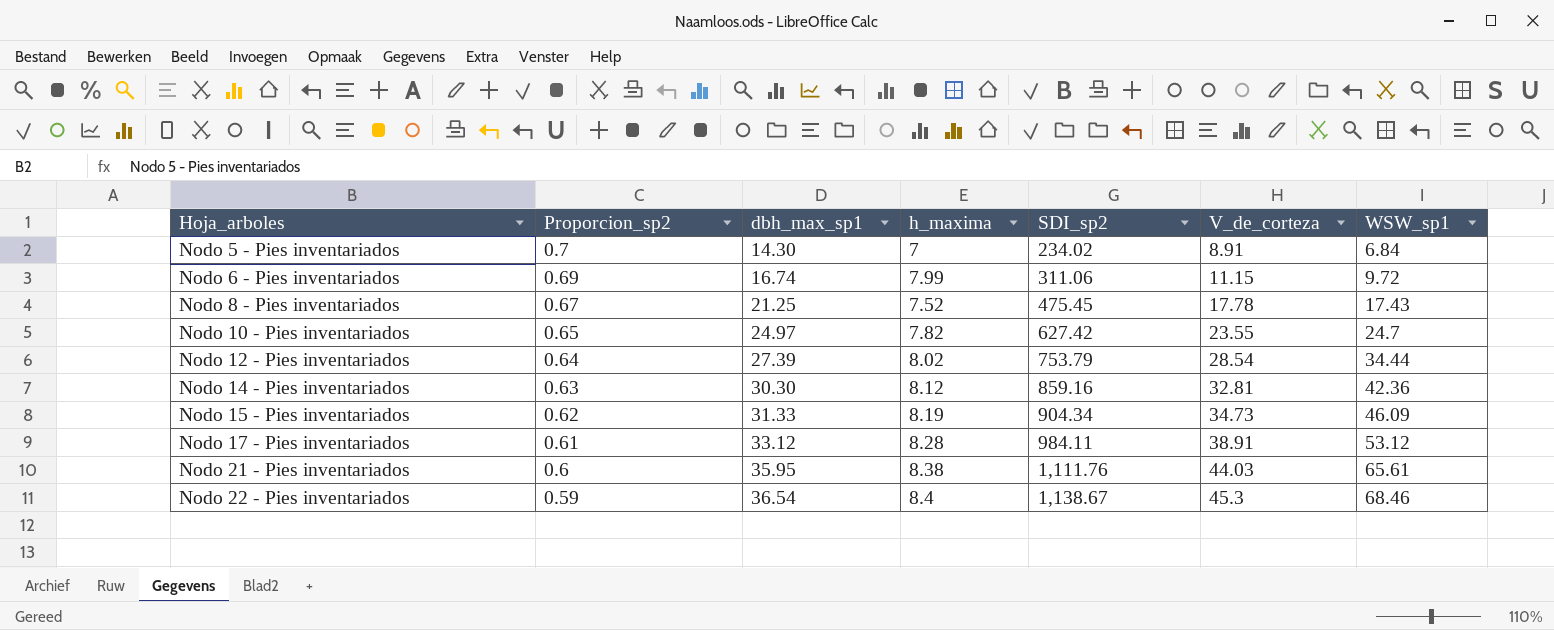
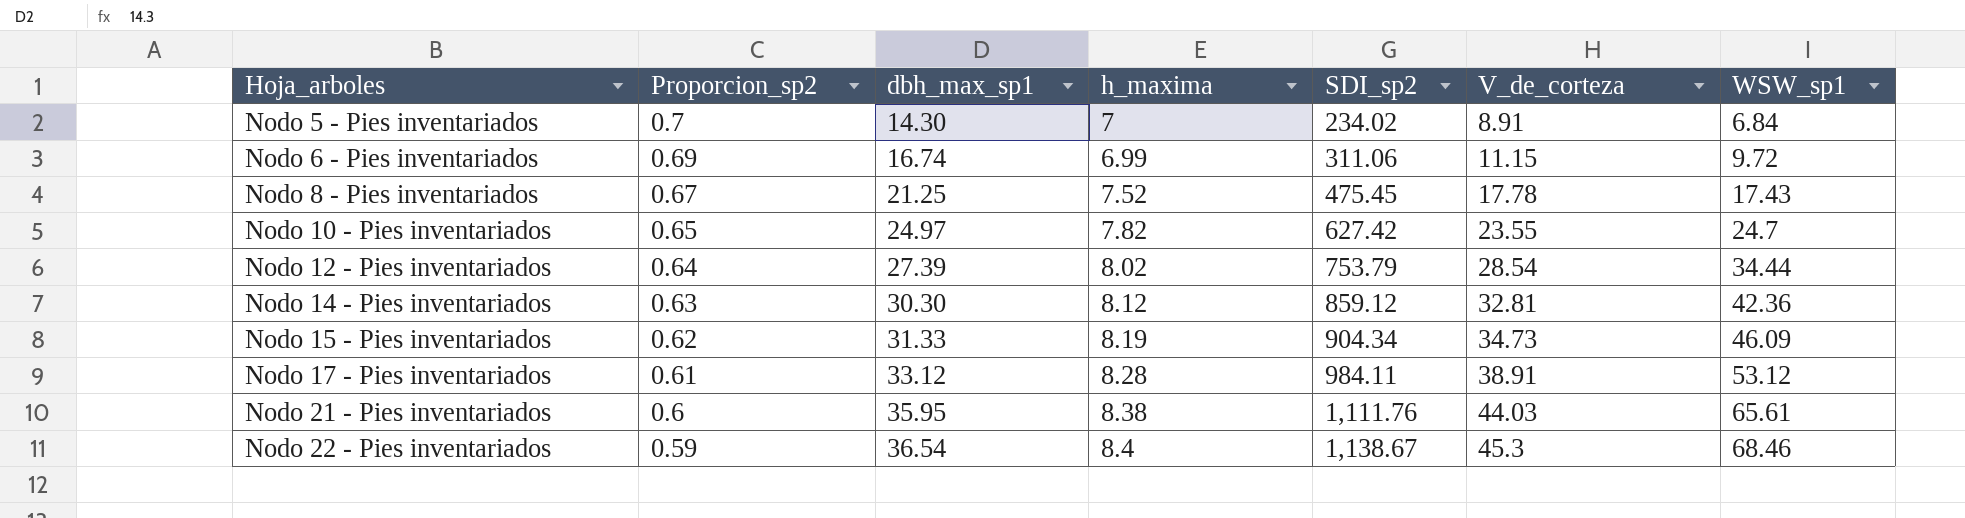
Nodo 6 - Pies inventariados | h_maxima: 7.99 -> 6.99
Nodo 14 - Pies inventariados | SDI_sp2: 859.16 -> 859.12

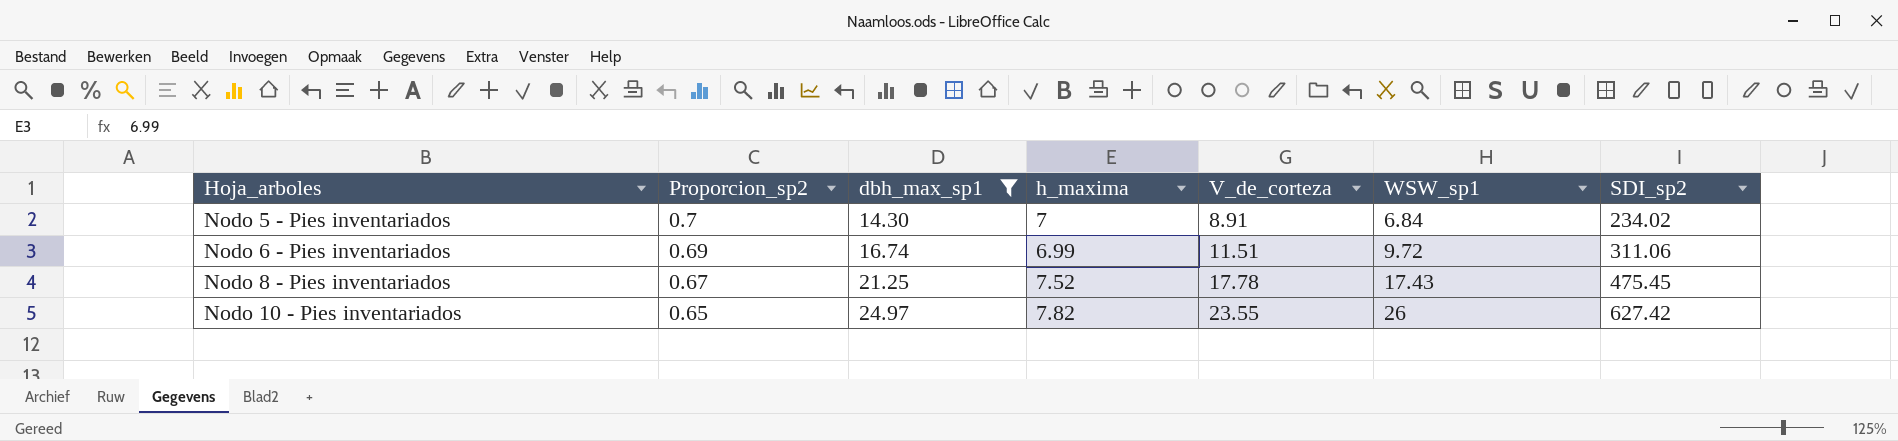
filter: none -> dbh_max_sp1 <= 24.97
column SDI_sp2 | position: 5 -> 7
Nodo 6 - Pies inventariados | V_de_corteza: 11.15 -> 11.51
Nodo 10 - Pies inventariados | WSW_sp1: 24.7 -> 26

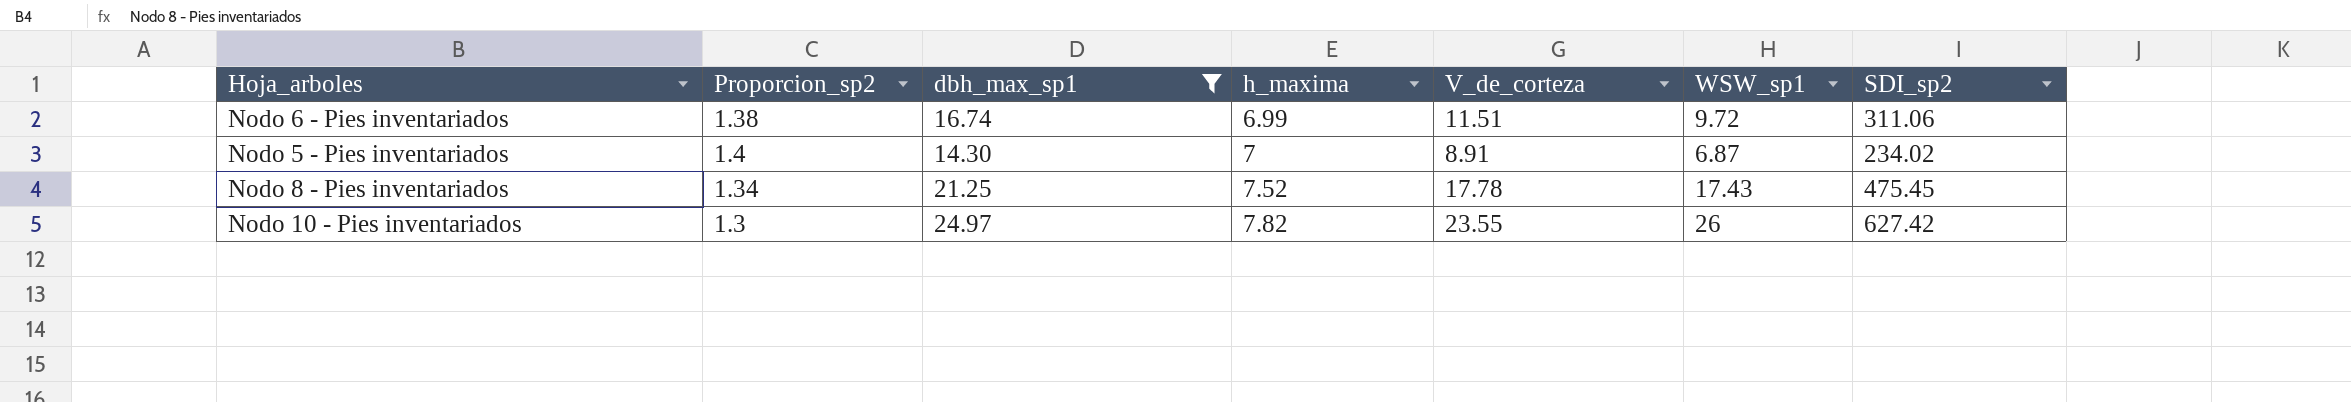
row order: Hoja_arboles ascending -> h_maxima ascending
Nodo 6 - Pies inventariados | Proporcion_sp2: 0.69 -> 1.38
Nodo 5 - Pies inventariados | Proporcion_sp2: 0.7 -> 1.4
Nodo 5 - Pies inventariados | WSW_sp1: 6.84 -> 6.87
Nodo 8 - Pies inventariados | Proporcion_sp2: 0.67 -> 1.34
Nodo 10 - Pies inventariados | Proporcion_sp2: 0.65 -> 1.3

